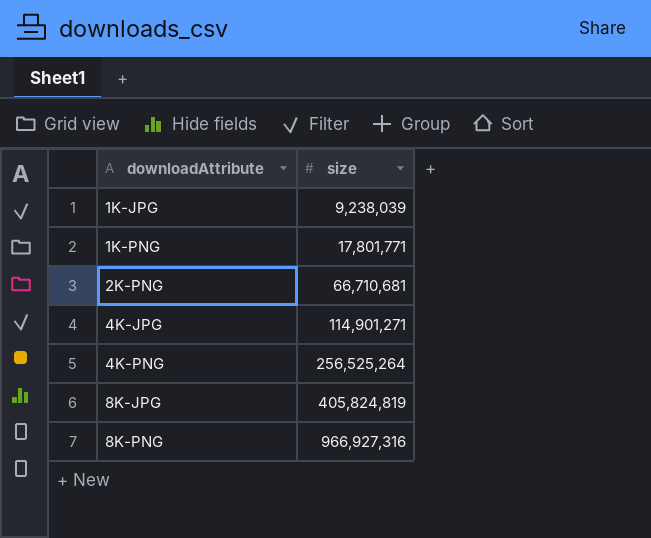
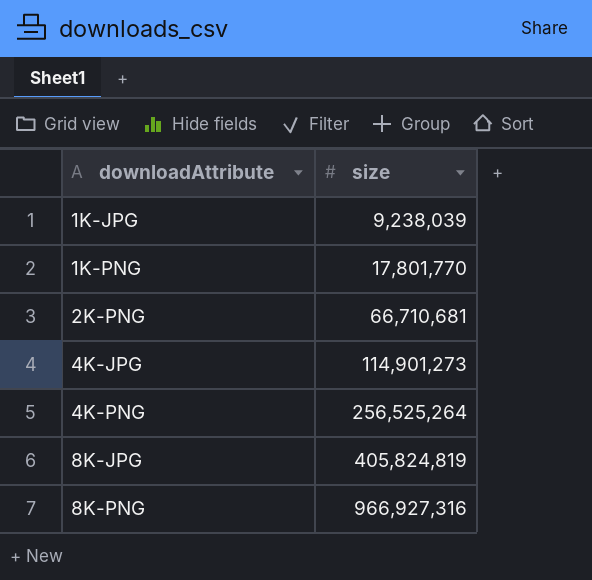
1K-PNG | size: 17,801,771 -> 17,801,770
4K-JPG | size: 114,901,271 -> 114,901,273

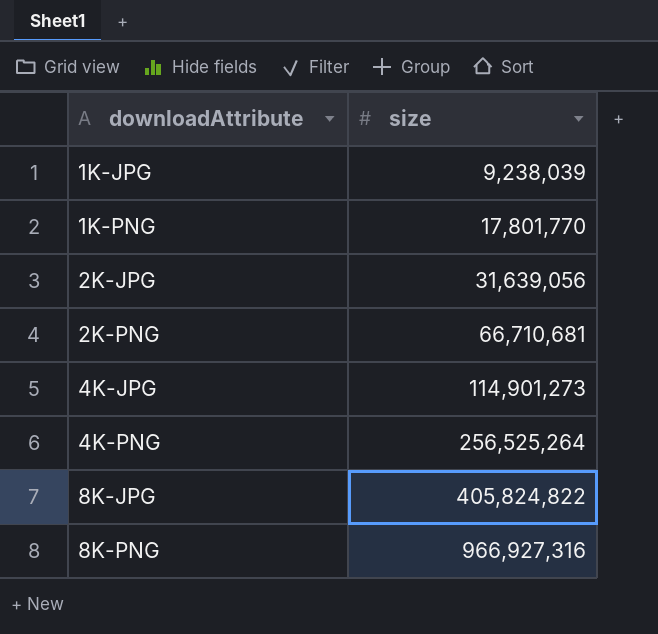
row 2K-JPG: none -> 31,639,056
8K-JPG | size: 405,824,819 -> 405,824,822

